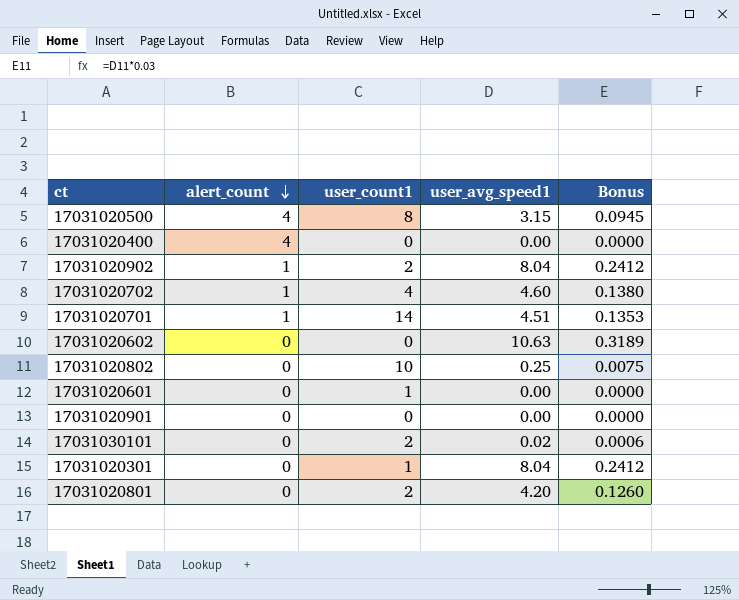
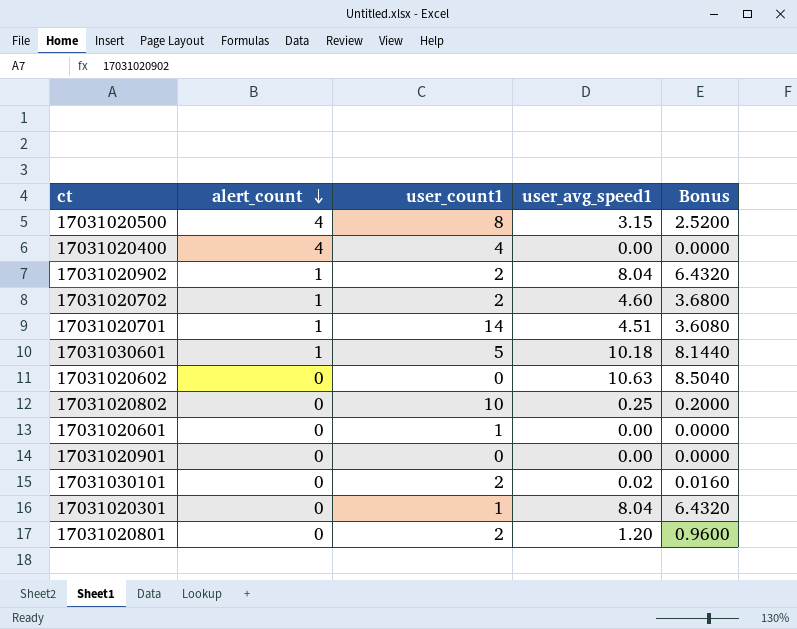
column Bonus | formula: [user_avg_speed1] * 0.03 -> [user_avg_speed1] * 0.8
17031020400 | user_count1: 0 -> 4
17031020702 | user_count1: 4 -> 2
row 17031030601: none -> 1 | 5 | 10.18 | 8.1440
17031020801 | user_avg_speed1: 4.20 -> 1.20

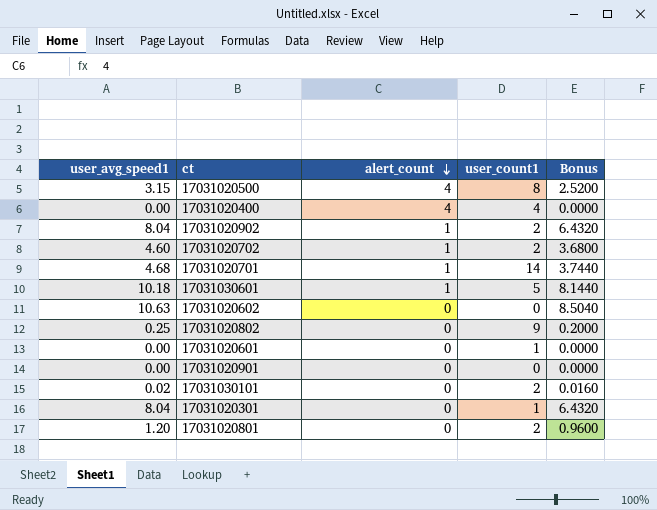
column user_avg_speed1 | position: 4 -> 1
17031020701 | user_avg_speed1: 4.51 -> 4.68
17031020701 | Bonus: 3.6080 -> 3.7440
17031020802 | user_count1: 10 -> 9

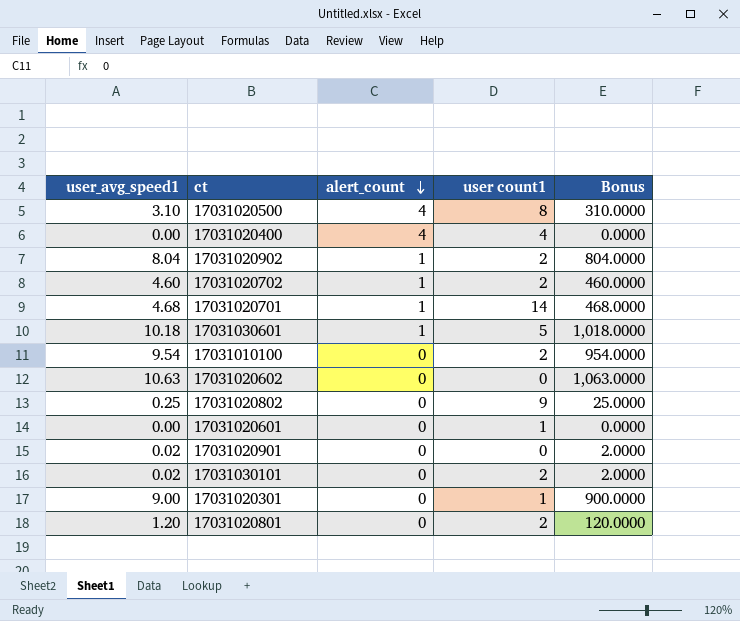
column name: user_count1 -> user count1
column Bonus | formula: [user_avg_speed1] * 0.8 -> [user_avg_speed1] * 100
17031020500 | user_avg_speed1: 3.15 -> 3.10
row 17031010100: none -> 9.54 | 0 | 2 | 954.0000
17031020901 | user_avg_speed1: 0.00 -> 0.02
17031020301 | user_avg_speed1: 8.04 -> 9.00

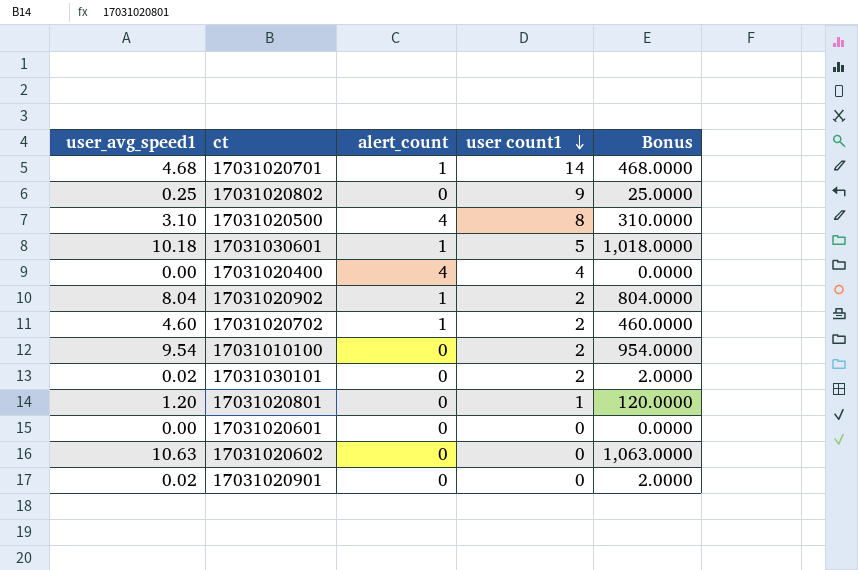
row order: alert_count descending -> user count1 descending
row 17031020301: 9.00 | 0 | 1 | 900.0000 -> none
17031020801 | user count1: 2 -> 1
17031020601 | user count1: 1 -> 0

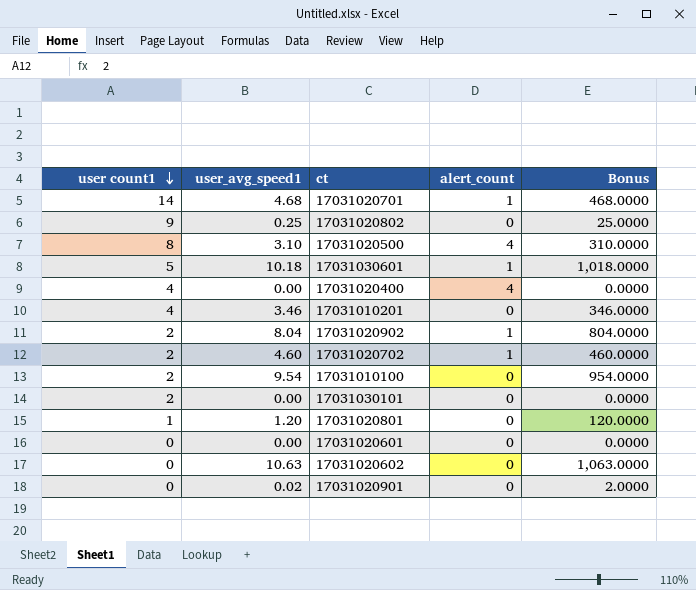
column user count1 | position: 4 -> 1
row 17031010201: none -> 4 | 3.46 | 0 | 346.0000
17031030101 | user_avg_speed1: 0.02 -> 0.00
17031030101 | Bonus: 2.0000 -> 0.0000

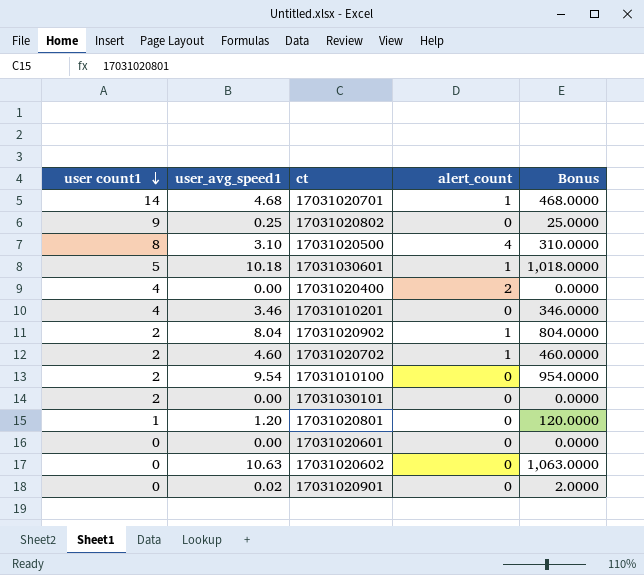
17031020400 | alert_count: 4 -> 2

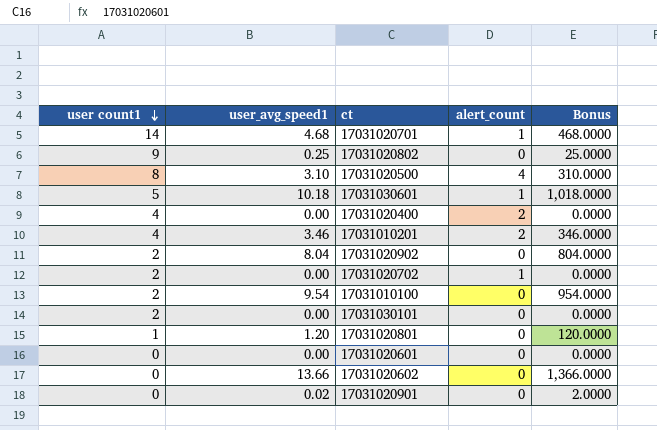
17031010201 | alert_count: 0 -> 2
17031020902 | alert_count: 1 -> 0
17031020702 | user_avg_speed1: 4.60 -> 0.00
17031020702 | Bonus: 460.0000 -> 0.0000
17031020602 | user_avg_speed1: 10.63 -> 13.66
17031020602 | Bonus: 1,063.0000 -> 1,366.0000

